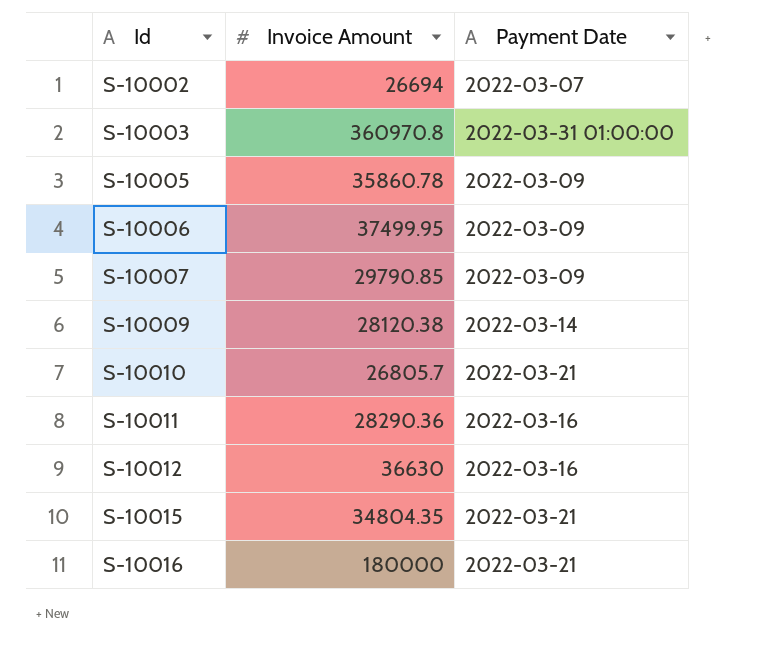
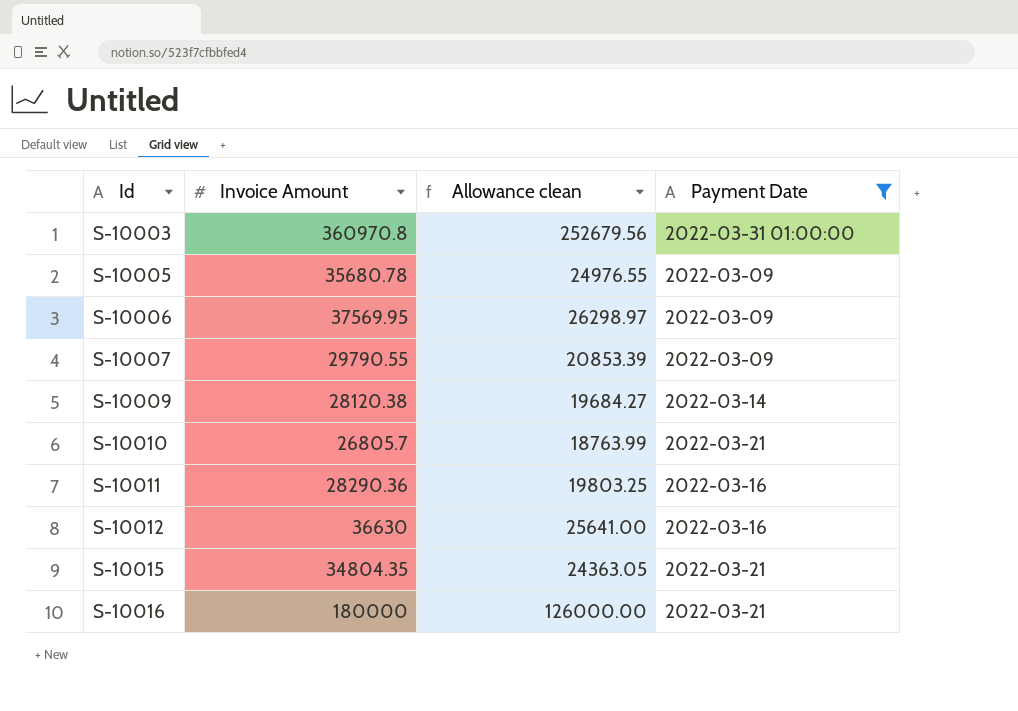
filter: none -> Payment Date != 2022-03-07
column Allowance clean | formula: none -> [Invoice Amount] * 0.7
S-10005 | Invoice Amount: 35860.78 -> 35680.78
S-10006 | Invoice Amount: 37499.95 -> 37569.95
S-10007 | Invoice Amount: 29790.85 -> 29790.55

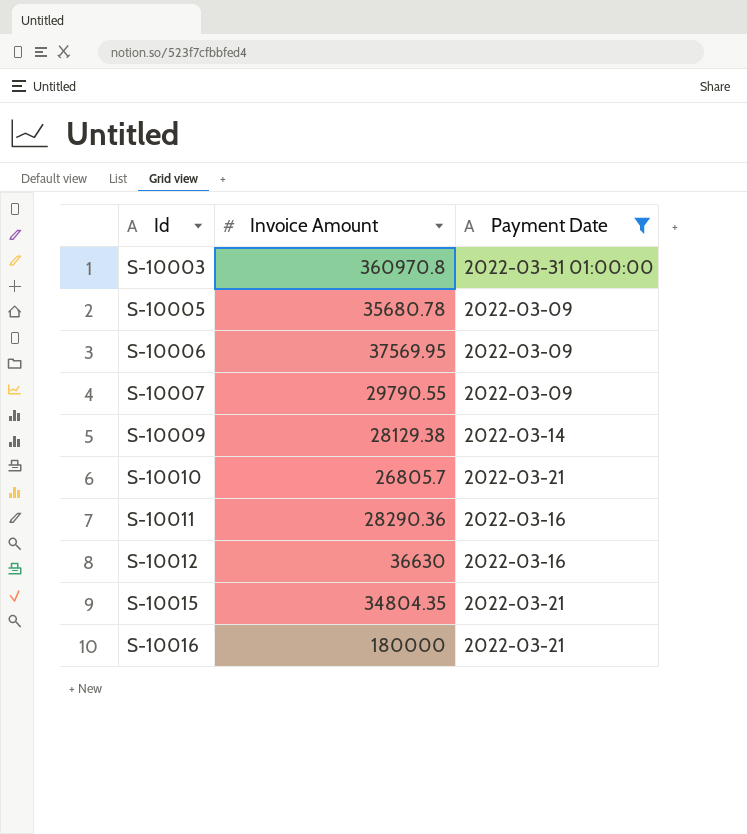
column Allowance clean | formula: [Invoice Amount] * 0.7 -> none
S-10009 | Invoice Amount: 28120.38 -> 28129.38

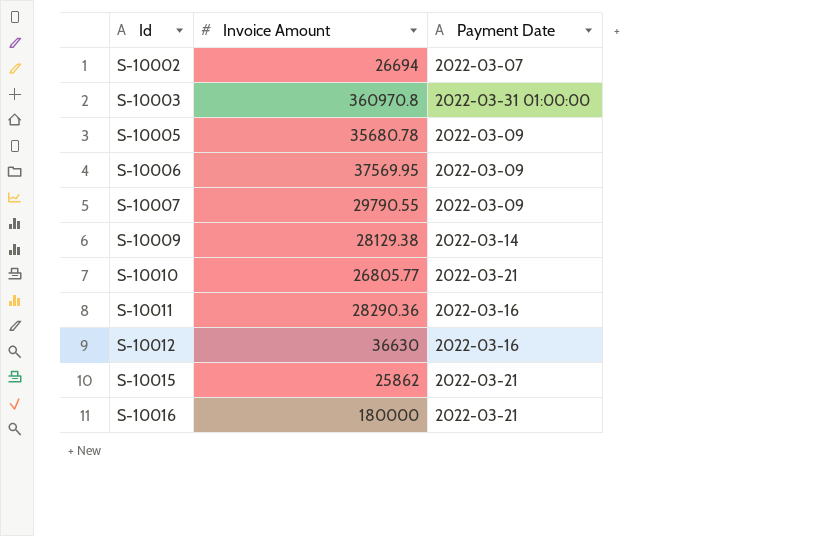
filter: Payment Date != 2022-03-07 -> none
S-10010 | Invoice Amount: 26805.7 -> 26805.77
S-10015 | Invoice Amount: 34804.35 -> 25862

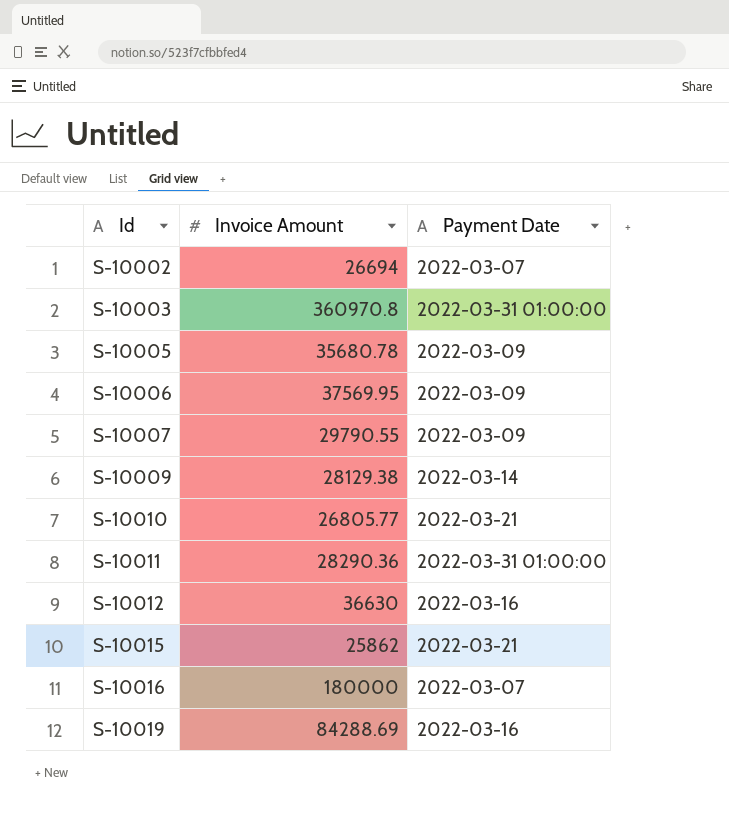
S-10011 | Payment Date: 2022-03-16 -> 2022-03-31 01:00:00
S-10016 | Payment Date: 2022-03-21 -> 2022-03-07
row S-10019: none -> 84288.69 | 2022-03-16

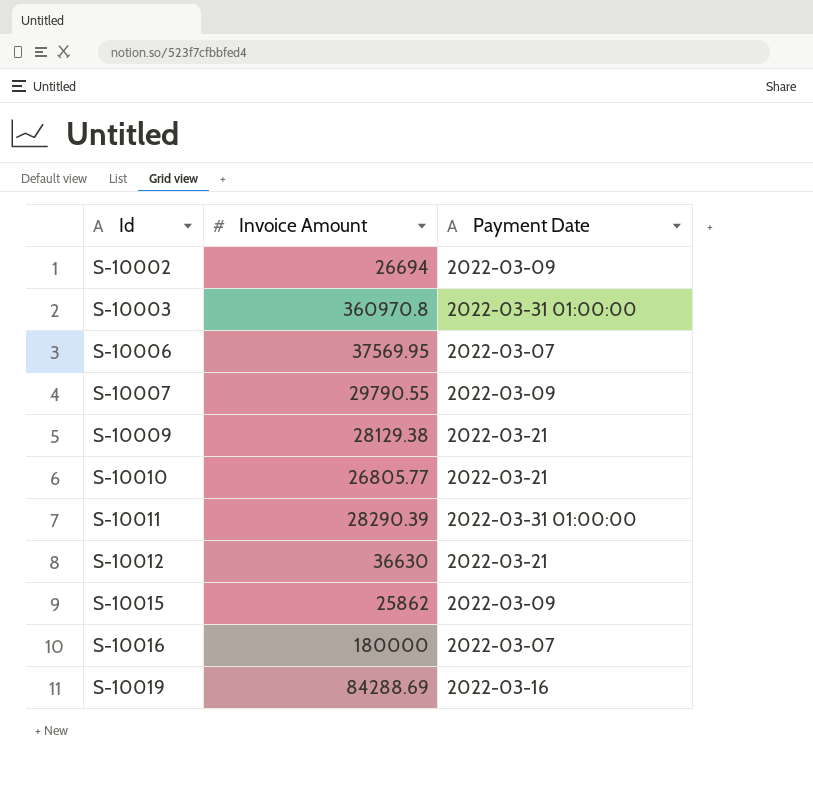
row S-10005: 35680.78 | 2022-03-09 -> none
S-10002 | Payment Date: 2022-03-07 -> 2022-03-09
S-10006 | Payment Date: 2022-03-09 -> 2022-03-07
S-10009 | Payment Date: 2022-03-14 -> 2022-03-21
S-10011 | Invoice Amount: 28290.36 -> 28290.39
S-10012 | Payment Date: 2022-03-16 -> 2022-03-21
S-10015 | Payment Date: 2022-03-21 -> 2022-03-09

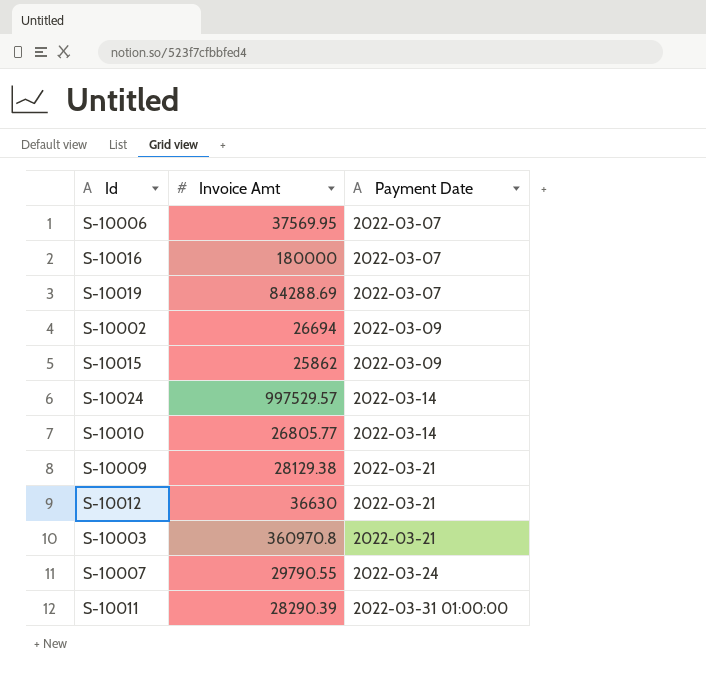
row order: Id ascending -> Payment Date ascending
column name: Invoice Amount -> Invoice Amt
S-10019 | Payment Date: 2022-03-16 -> 2022-03-07
row S-10024: none -> 997529.57 | 2022-03-14
S-10010 | Payment Date: 2022-03-21 -> 2022-03-14
S-10003 | Payment Date: 2022-03-31 01:00:00 -> 2022-03-21
S-10007 | Payment Date: 2022-03-09 -> 2022-03-24

